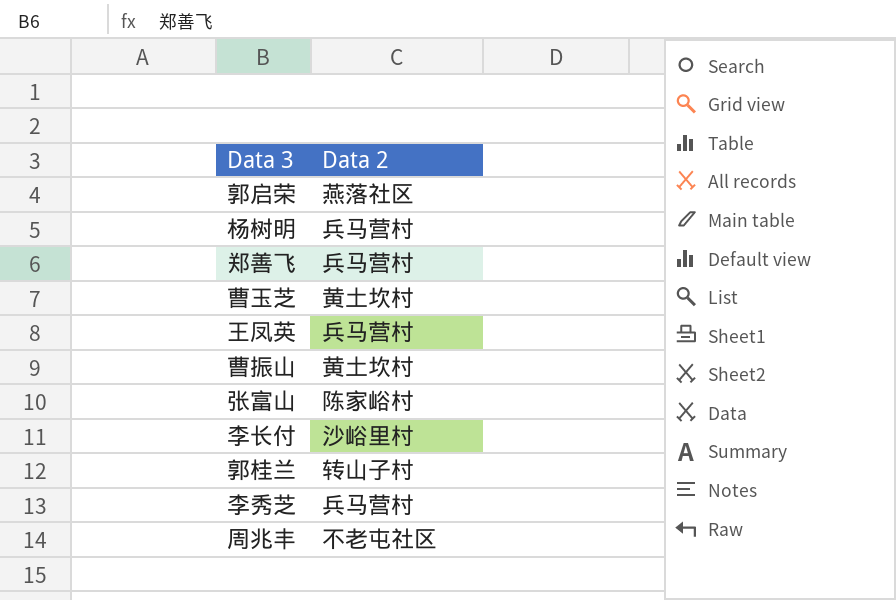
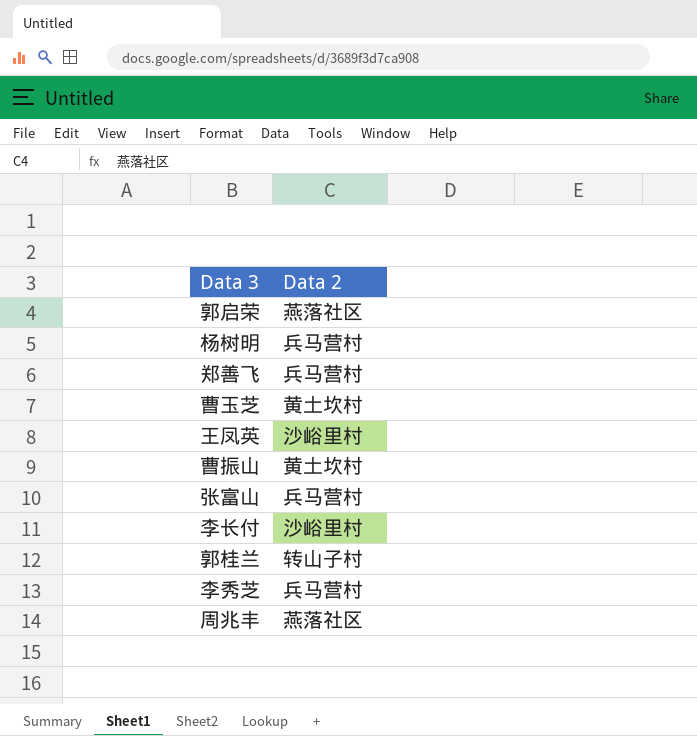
王凤英 | Data 2: 兵马营村 -> 沙峪里村
张富山 | Data 2: 陈家峪村 -> 兵马营村
周兆丰 | Data 2: 不老屯社区 -> 燕落社区

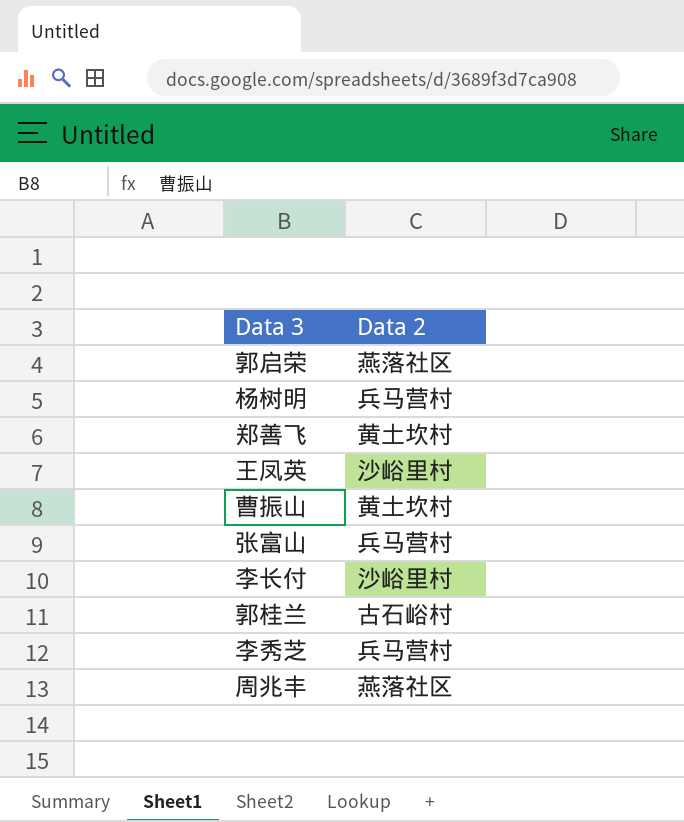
row 曹玉芝: 黄土坎村 -> none
郑善飞 | Data 2: 兵马营村 -> 黄土坎村
郭桂兰 | Data 2: 转山子村 -> 古石峪村

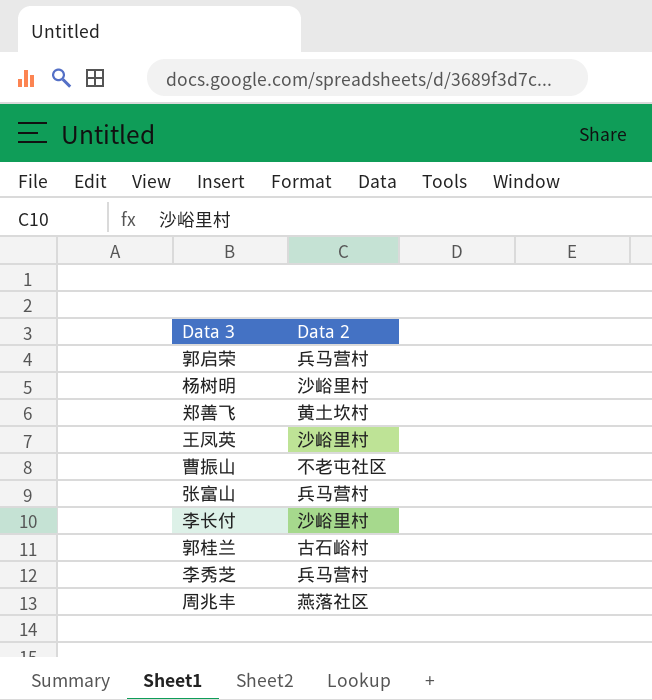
郭启荣 | Data 2: 燕落社区 -> 兵马营村
杨树明 | Data 2: 兵马营村 -> 沙峪里村
曹振山 | Data 2: 黄土坎村 -> 不老屯社区

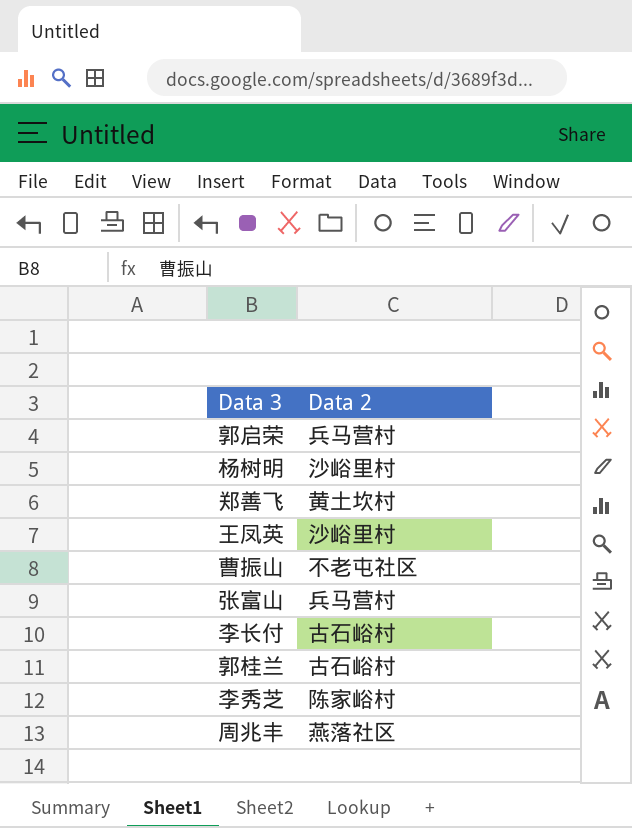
李长付 | Data 2: 沙峪里村 -> 古石峪村
李秀芝 | Data 2: 兵马营村 -> 陈家峪村

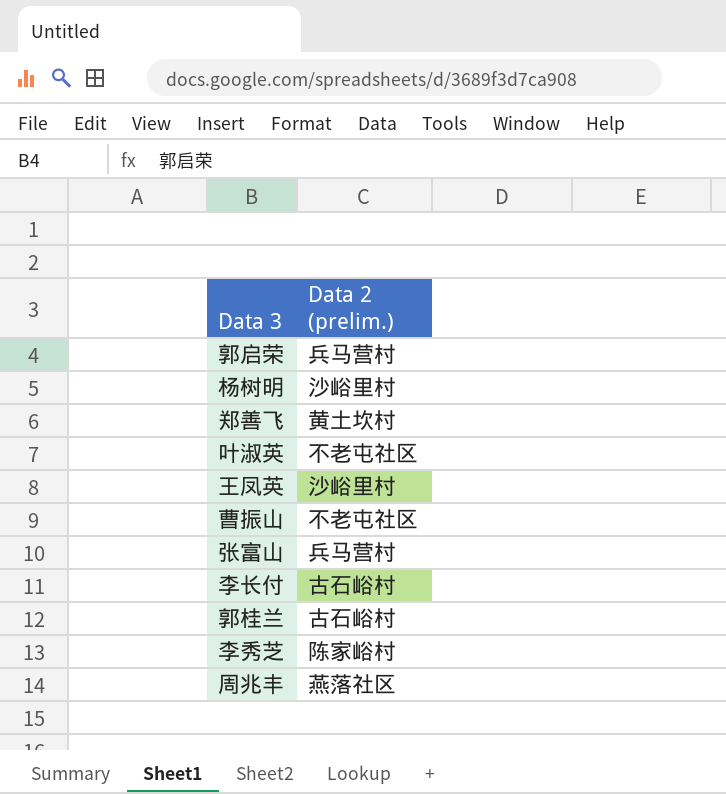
column name: Data 2 -> Data 2 (prelim.)
row 叶淑英: none -> 不老屯社区

